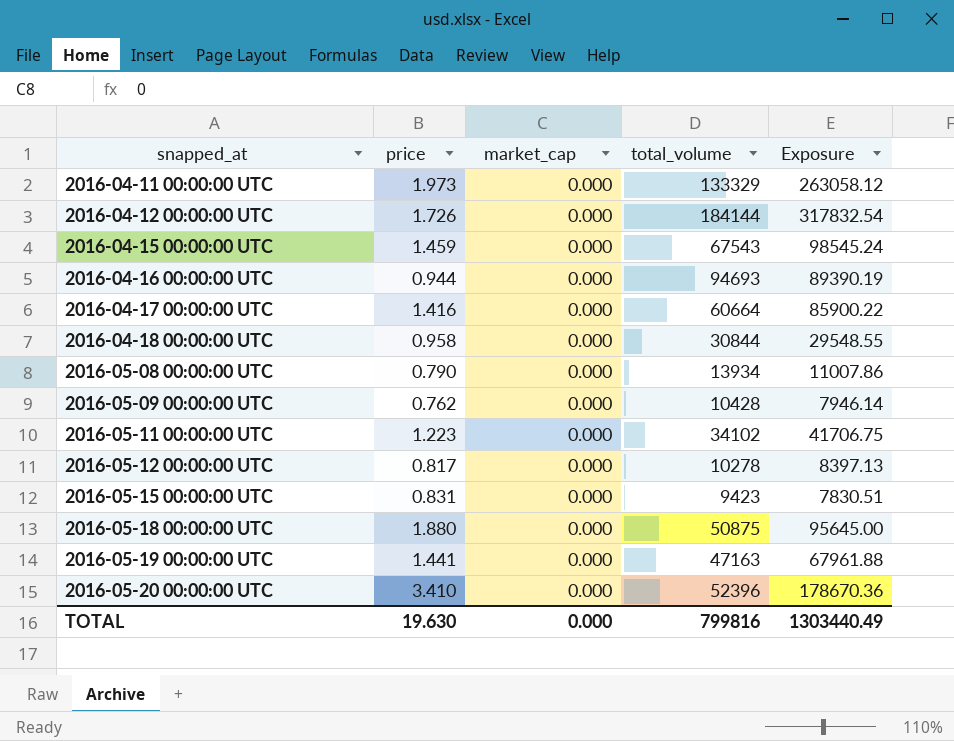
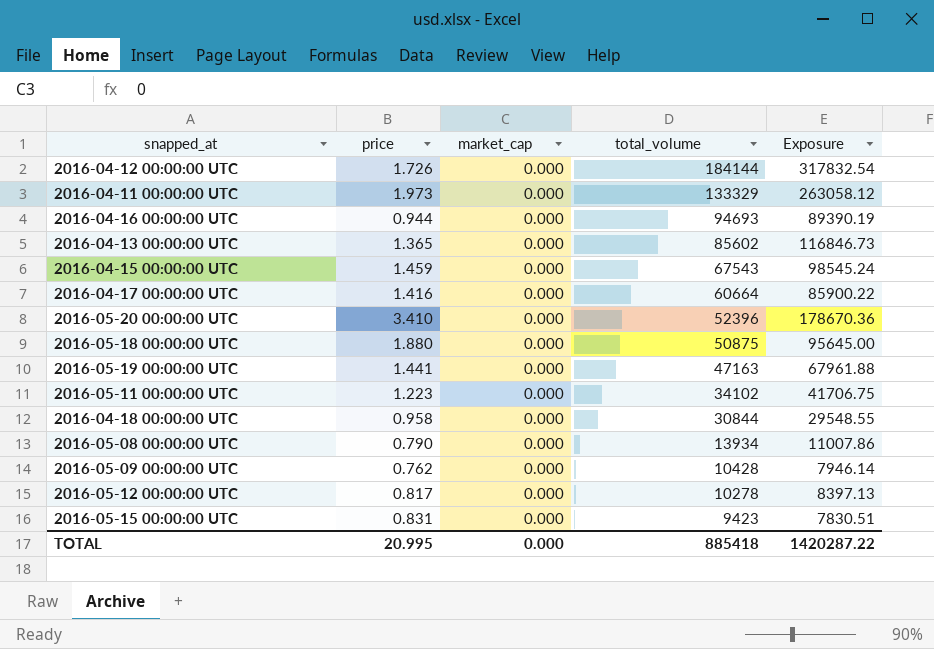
row order: snapped_at ascending -> total_volume descending
row 2016-04-13 00:00:00 UTC: none -> 1.365 | 0.000 | 85602 | 116846.73
TOTAL | price: 19.630 -> 20.995
TOTAL | total_volume: 799816 -> 885418
TOTAL | Exposure: 1303440.49 -> 1420287.22

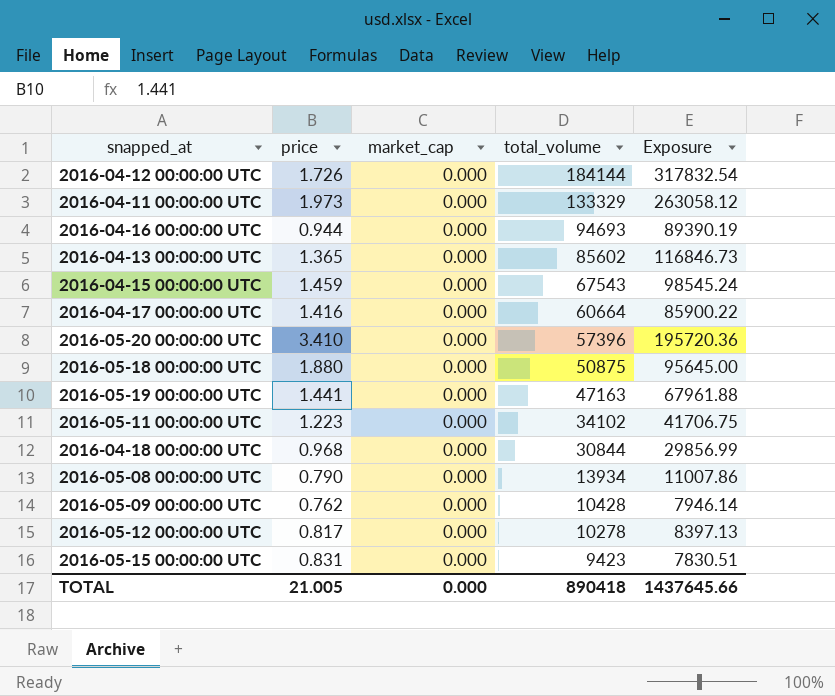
2016-05-20 00:00:00 UTC | total_volume: 52396 -> 57396
2016-05-20 00:00:00 UTC | Exposure: 178670.36 -> 195720.36
2016-04-18 00:00:00 UTC | price: 0.958 -> 0.968
2016-04-18 00:00:00 UTC | Exposure: 29548.55 -> 29856.99
TOTAL | price: 20.995 -> 21.005
TOTAL | total_volume: 885418 -> 890418
TOTAL | Exposure: 1420287.22 -> 1437645.66

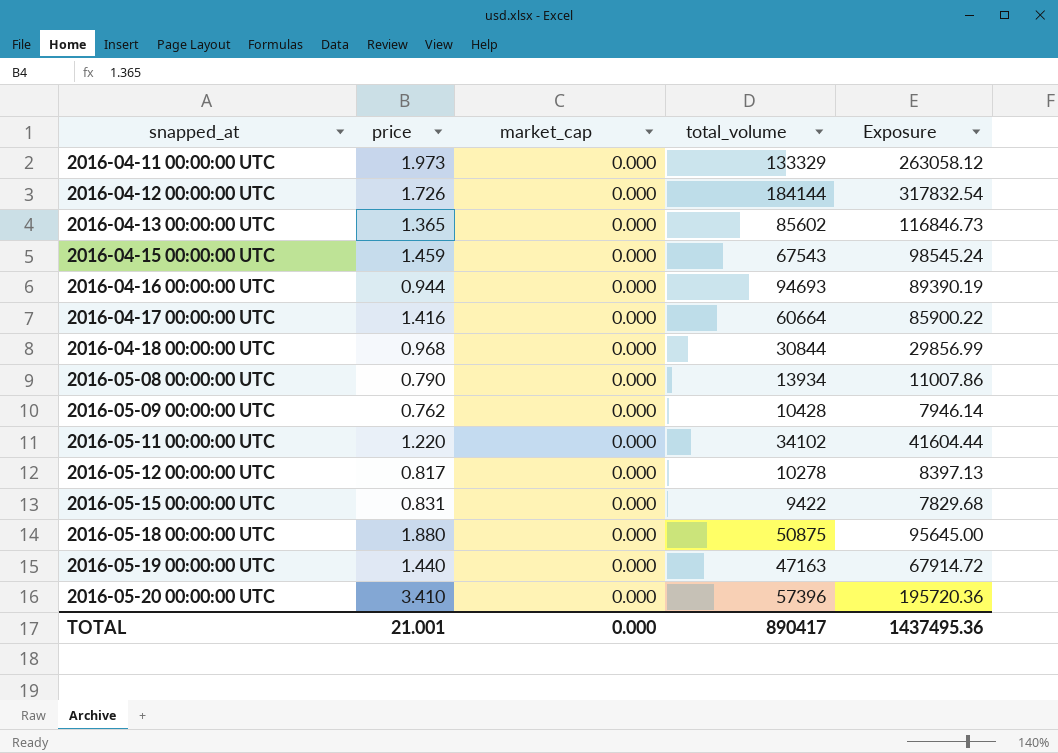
row order: total_volume descending -> snapped_at ascending
2016-05-11 00:00:00 UTC | price: 1.223 -> 1.220
2016-05-11 00:00:00 UTC | Exposure: 41706.75 -> 41604.44
2016-05-15 00:00:00 UTC | total_volume: 9423 -> 9422
2016-05-15 00:00:00 UTC | Exposure: 7830.51 -> 7829.68
2016-05-19 00:00:00 UTC | price: 1.441 -> 1.440
2016-05-19 00:00:00 UTC | Exposure: 67961.88 -> 67914.72
TOTAL | price: 21.005 -> 21.001
TOTAL | total_volume: 890418 -> 890417
TOTAL | Exposure: 1437645.66 -> 1437495.36

